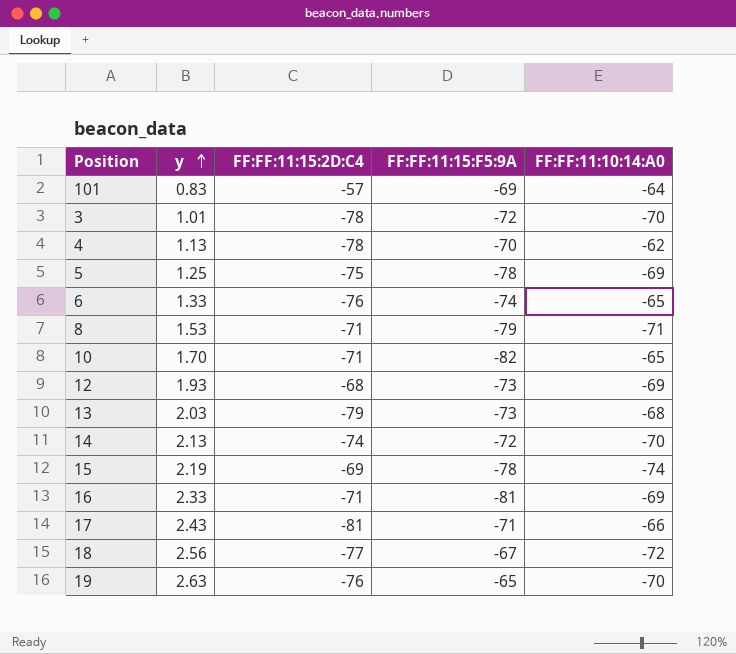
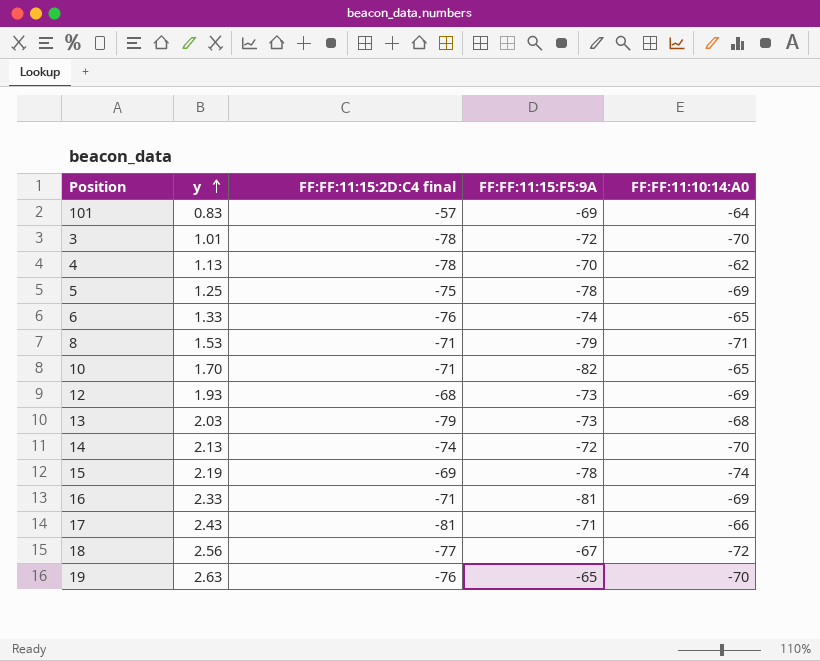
column name: FF:FF:11:15:2D:C4 -> FF:FF:11:15:2D:C4 final

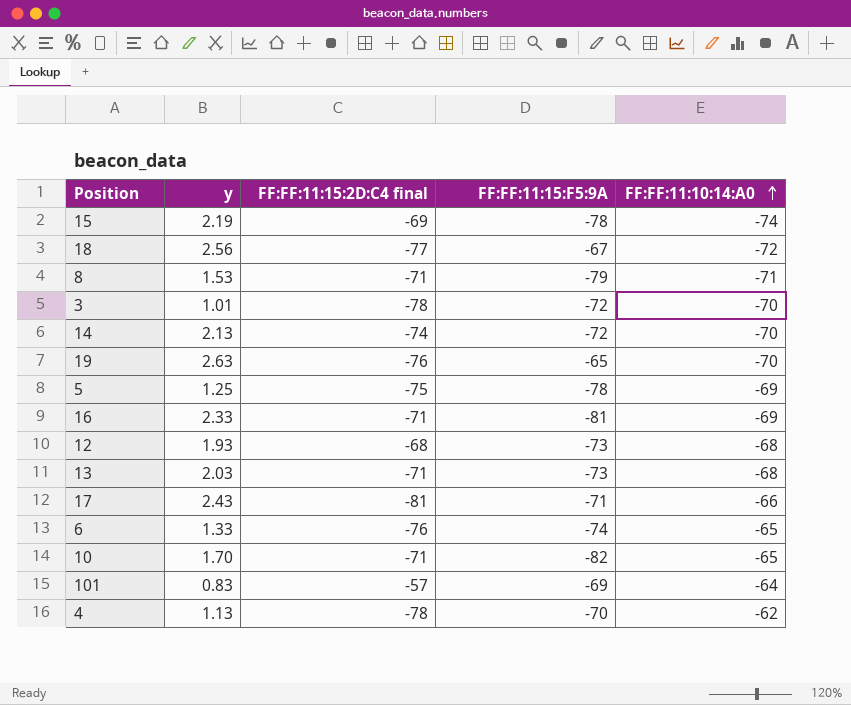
row order: y ascending -> FF:FF:11:10:14:A0 ascending
12 | FF:FF:11:10:14:A0: -69 -> -68
13 | FF:FF:11:15:2D:C4 final: -79 -> -71

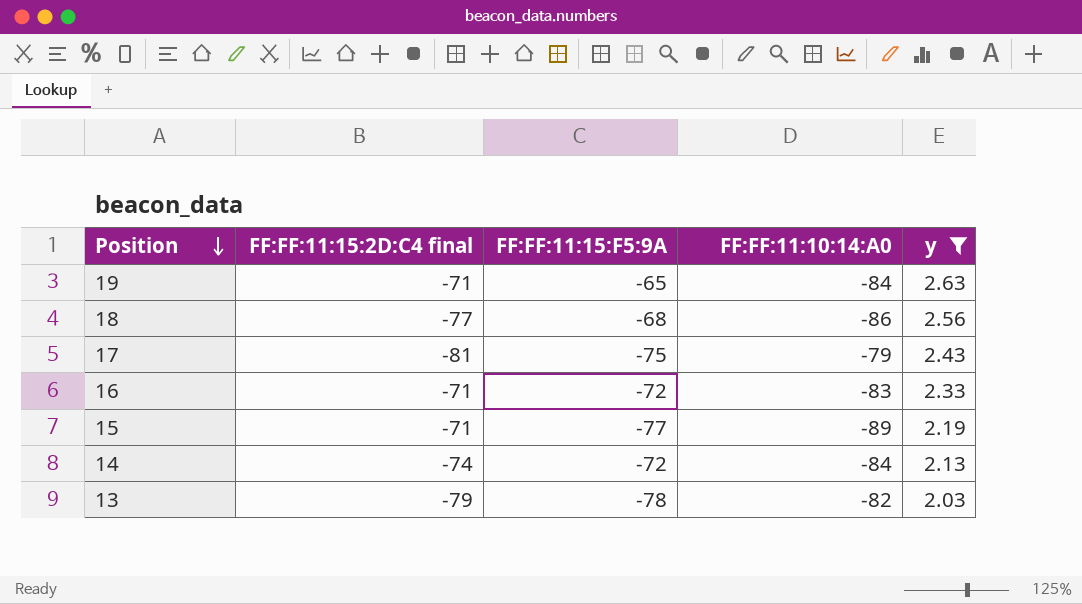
filter: none -> y >= 2.03
row order: FF:FF:11:10:14:A0 ascending -> Position descending
column y | position: 2 -> 5
19 | FF:FF:11:15:2D:C4 final: -76 -> -71
19 | FF:FF:11:10:14:A0: -70 -> -84
18 | FF:FF:11:15:F5:9A: -67 -> -68
18 | FF:FF:11:10:14:A0: -72 -> -86
17 | FF:FF:11:15:F5:9A: -71 -> -75
17 | FF:FF:11:10:14:A0: -66 -> -79
16 | FF:FF:11:15:F5:9A: -81 -> -72
16 | FF:FF:11:10:14:A0: -69 -> -83
15 | FF:FF:11:15:2D:C4 final: -69 -> -71
15 | FF:FF:11:15:F5:9A: -78 -> -77
15 | FF:FF:11:10:14:A0: -74 -> -89
14 | FF:FF:11:10:14:A0: -70 -> -84
13 | FF:FF:11:15:2D:C4 final: -71 -> -79
13 | FF:FF:11:15:F5:9A: -73 -> -78
13 | FF:FF:11:10:14:A0: -68 -> -82

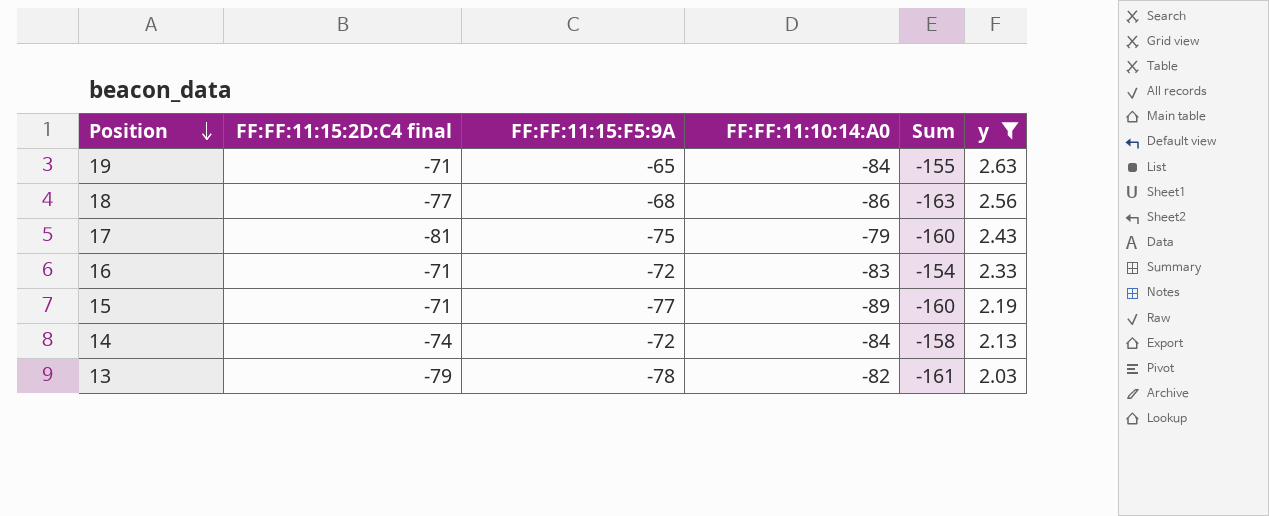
column Sum | formula: none -> [FF:FF:11:15:2D:C4 final] + [FF:FF:11:10:14:A0]

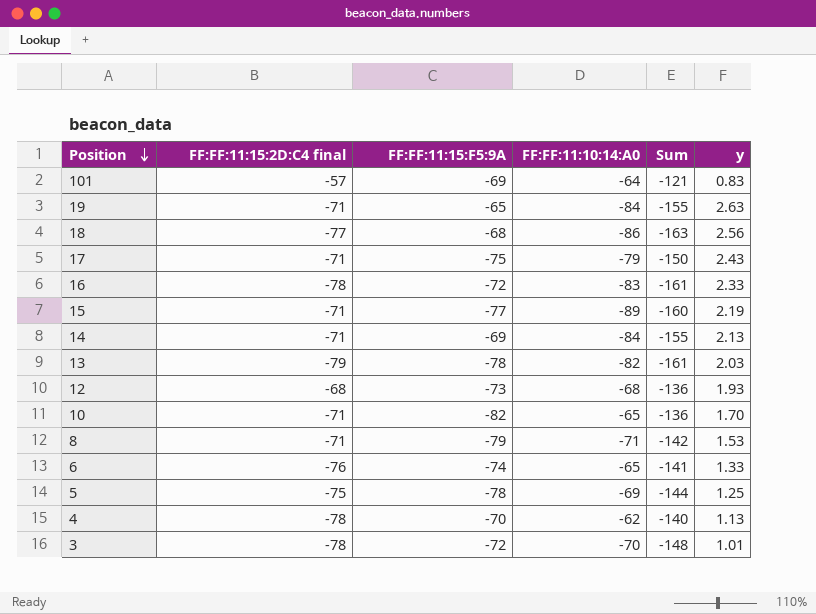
filter: y >= 2.03 -> none
17 | FF:FF:11:15:2D:C4 final: -81 -> -71
17 | Sum: -160 -> -150
16 | FF:FF:11:15:2D:C4 final: -71 -> -78
16 | Sum: -154 -> -161
14 | FF:FF:11:15:2D:C4 final: -74 -> -71
14 | FF:FF:11:15:F5:9A: -72 -> -69
14 | Sum: -158 -> -155

